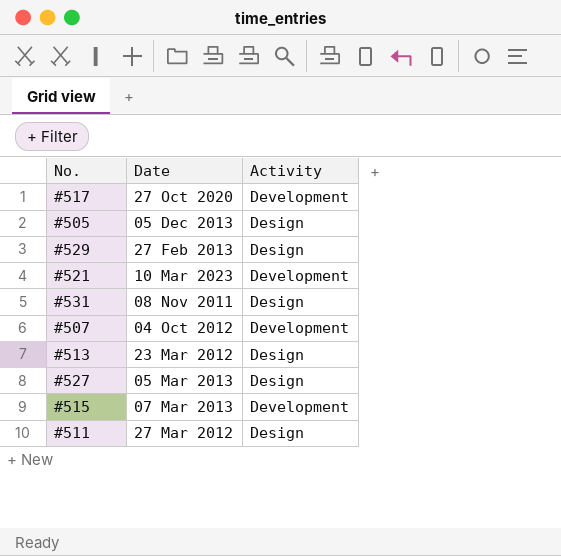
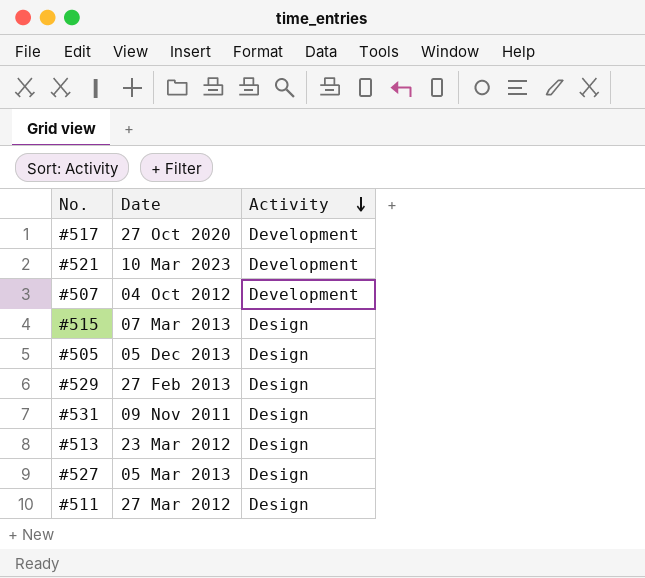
row order: none -> Activity descending
#515 | Activity: Development -> Design
#531 | Date: 08 Nov 2011 -> 09 Nov 2011

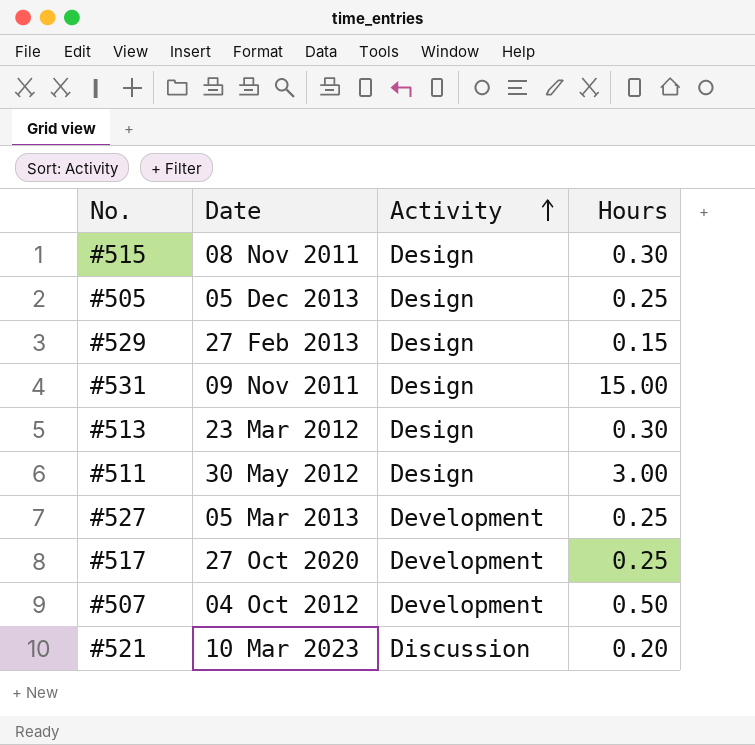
row order: Activity descending -> Activity ascending
column Hours | position: none -> 4
#515 | Date: 07 Mar 2013 -> 08 Nov 2011
#511 | Date: 27 Mar 2012 -> 30 May 2012
#527 | Activity: Design -> Development
#521 | Activity: Development -> Discussion

